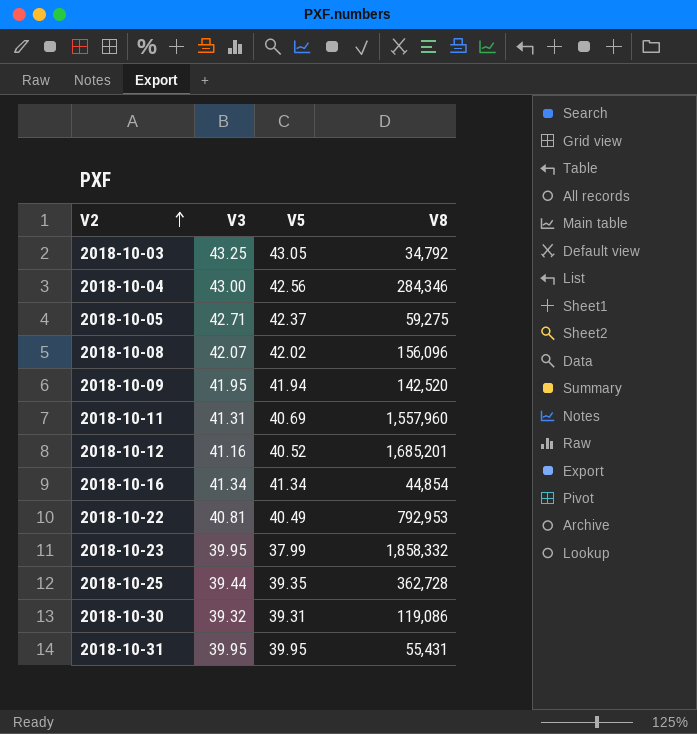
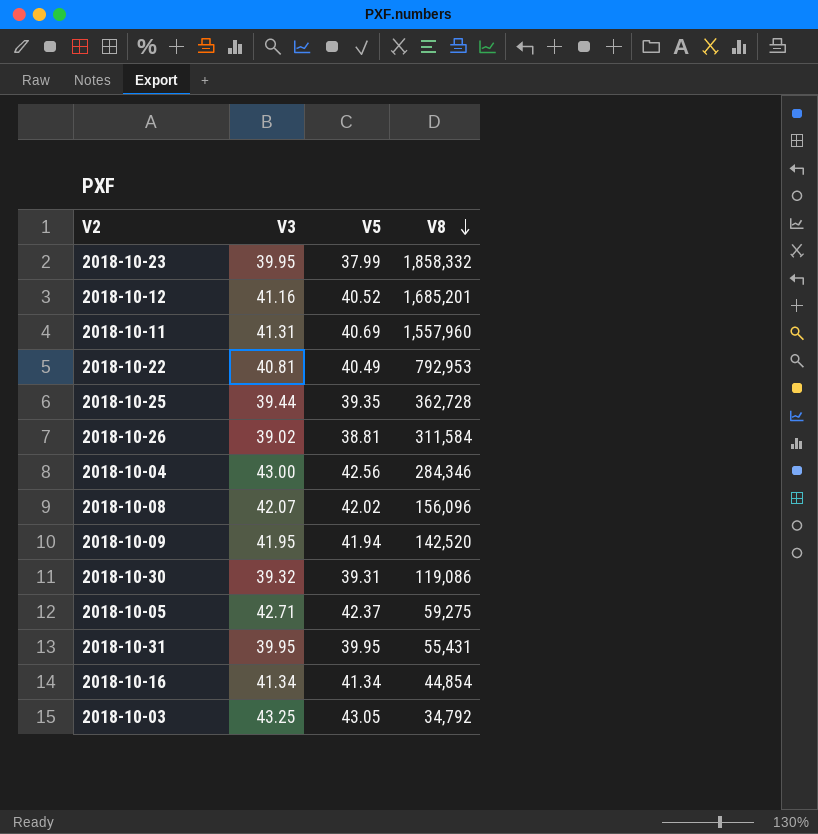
row order: V2 ascending -> V8 descending
row 2018-10-26: none -> 39.02 | 38.81 | 311,584

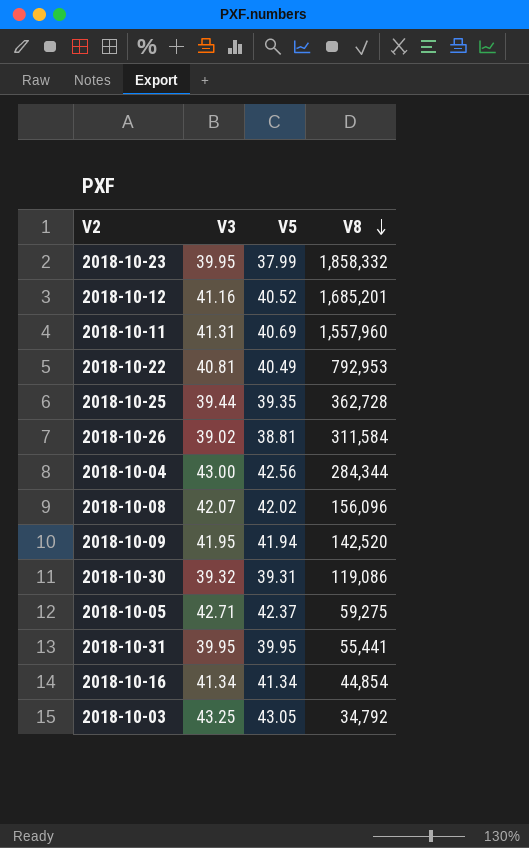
2018-10-04 | V8: 284,346 -> 284,344
2018-10-31 | V8: 55,431 -> 55,441

